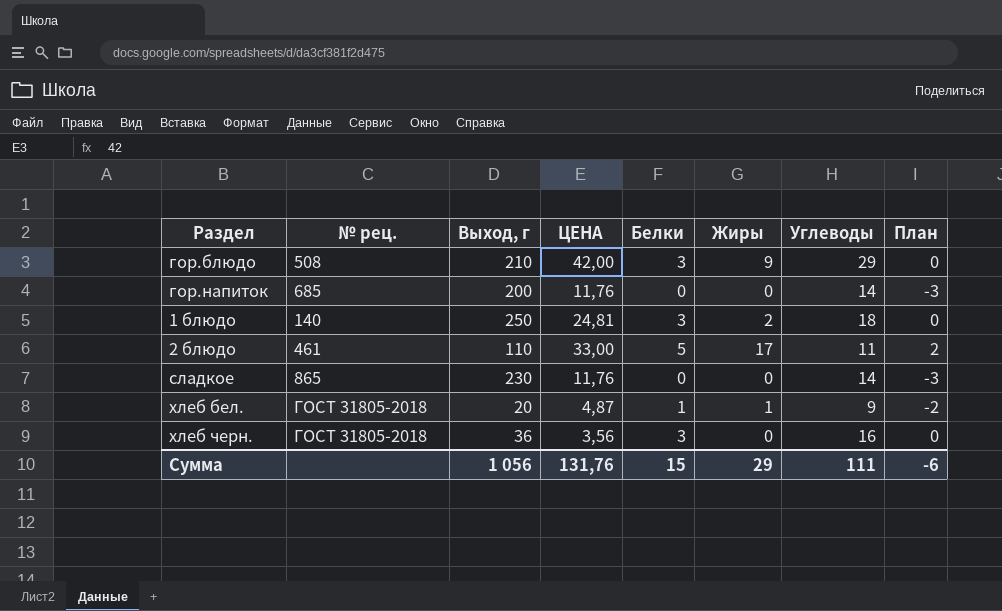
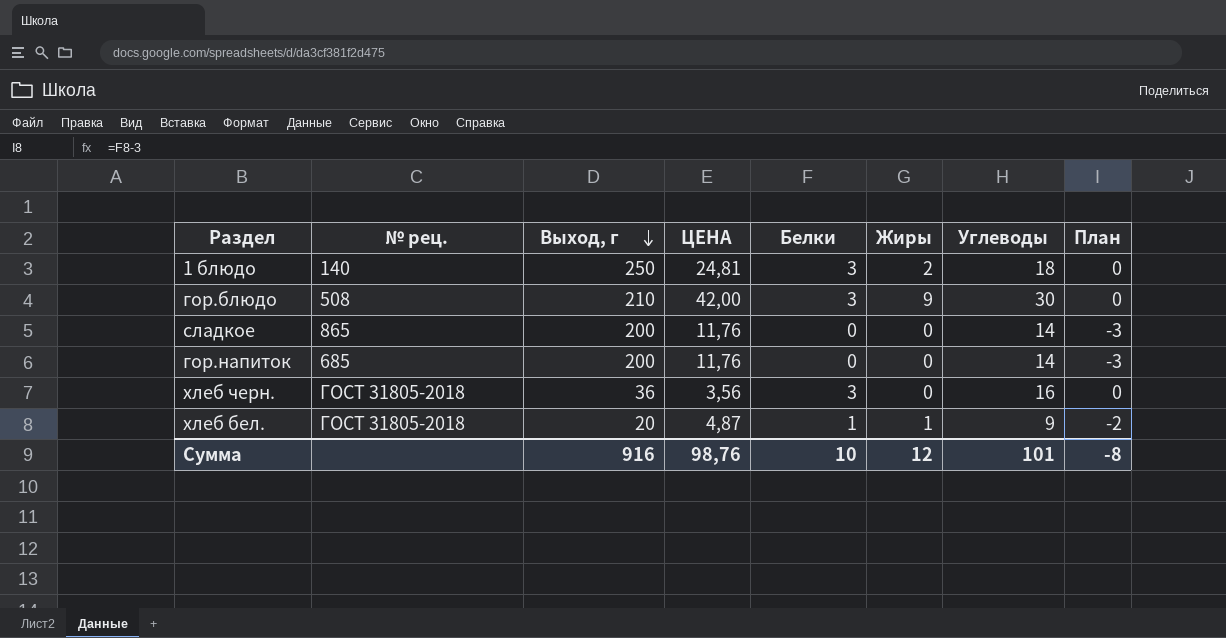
row order: none -> Выход, г descending
row 2 блюдо: 461 | 110 | 33,00 | 5 | 17 | 11 | 2 -> none
гор.блюдо | Углеводы: 29 -> 30
сладкое | Выход, г: 230 -> 200
Сумма | Выход, г: 1 056 -> 916
Сумма | ЦЕНА: 131,76 -> 98,76
Сумма | Белки: 15 -> 10
Сумма | Жиры: 29 -> 12
Сумма | Углеводы: 111 -> 101
Сумма | План: -6 -> -8

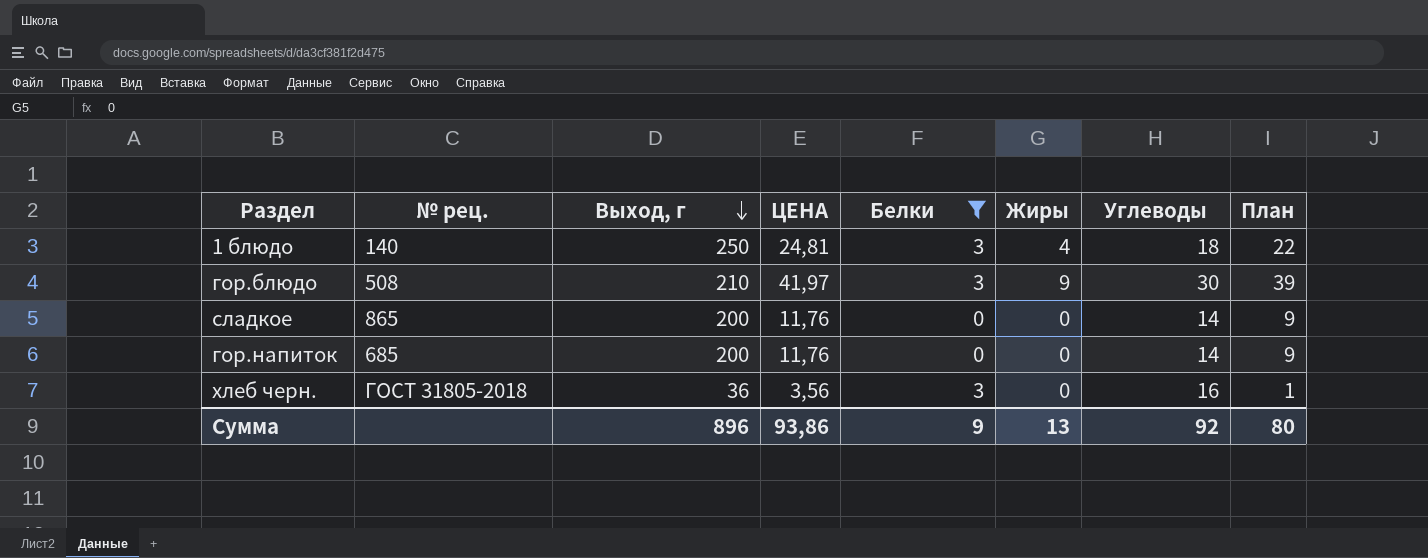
filter: none -> Белки != 1
column План | formula: [Белки] - 3 -> [ЦЕНА] - 3
1 блюдо | Жиры: 2 -> 4
гор.блюдо | ЦЕНА: 42,00 -> 41,97
Сумма | Выход, г: 916 -> 896
Сумма | ЦЕНА: 98,76 -> 93,86
Сумма | Белки: 10 -> 9
Сумма | Жиры: 12 -> 13
Сумма | Углеводы: 101 -> 92
Сумма | План: -8 -> 80

